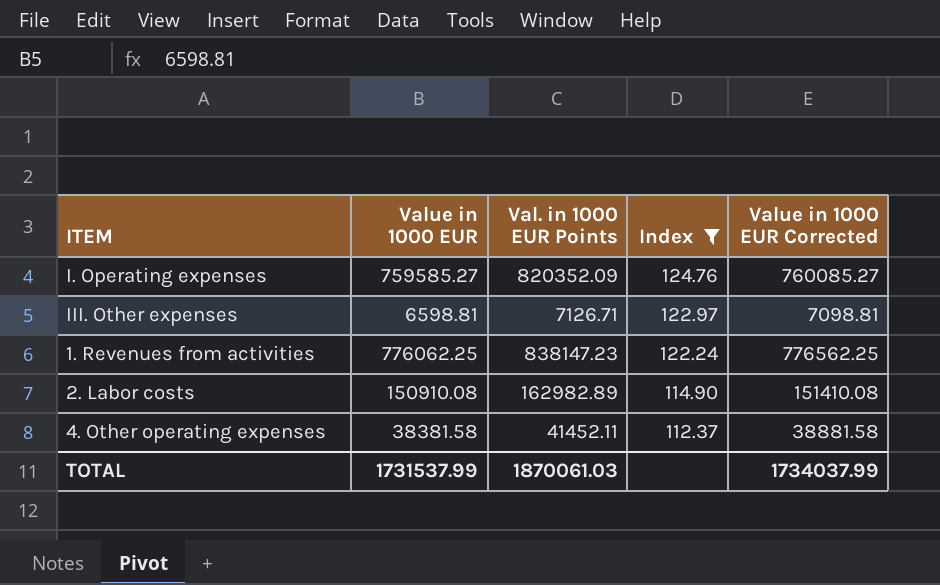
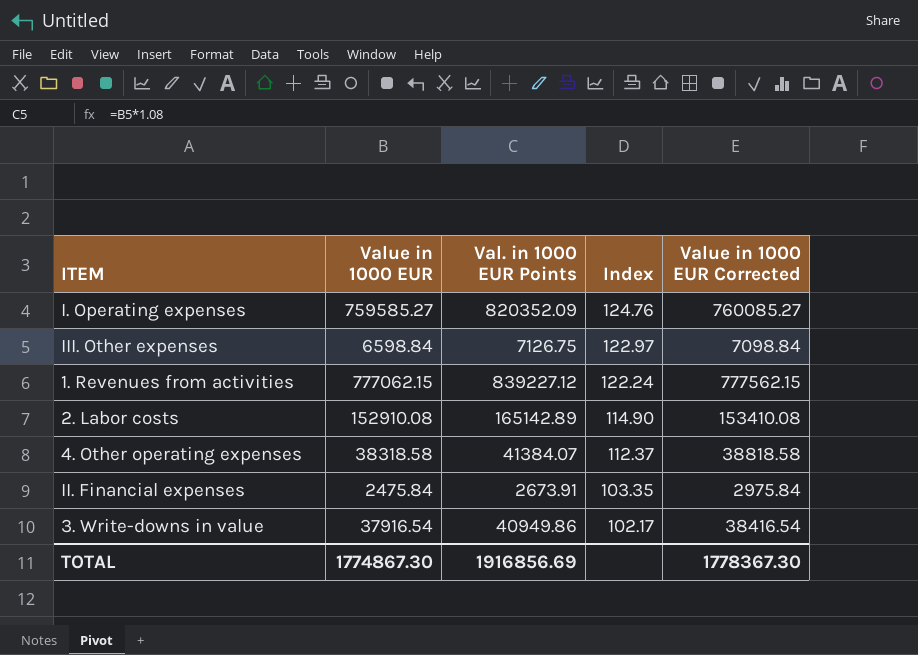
filter: Index >= 112.37 -> none
III. Other expenses | Value in 1000 EUR: 6598.81 -> 6598.84
III. Other expenses | Val. in 1000 EUR Points: 7126.71 -> 7126.75
III. Other expenses | Value in 1000 EUR Corrected: 7098.81 -> 7098.84
1. Revenues from activities | Value in 1000 EUR: 776062.25 -> 777062.15
1. Revenues from activities | Val. in 1000 EUR Points: 838147.23 -> 839227.12
1. Revenues from activities | Value in 1000 EUR Corrected: 776562.25 -> 777562.15
2. Labor costs | Value in 1000 EUR: 150910.08 -> 152910.08
2. Labor costs | Val. in 1000 EUR Points: 162982.89 -> 165142.89
2. Labor costs | Value in 1000 EUR Corrected: 151410.08 -> 153410.08
4. Other operating expenses | Value in 1000 EUR: 38381.58 -> 38318.58
4. Other operating expenses | Val. in 1000 EUR Points: 41452.11 -> 41384.07
4. Other operating expenses | Value in 1000 EUR Corrected: 38881.58 -> 38818.58
TOTAL | Value in 1000 EUR: 1731537.99 -> 1774867.30
TOTAL | Val. in 1000 EUR Points: 1870061.03 -> 1916856.69
TOTAL | Value in 1000 EUR Corrected: 1734037.99 -> 1778367.30

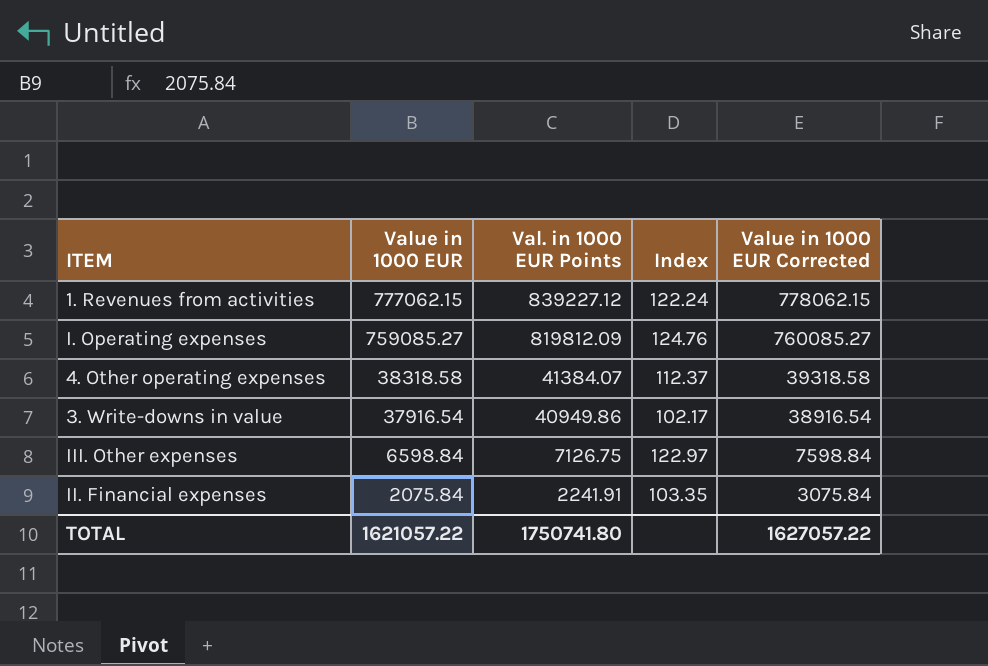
row order: Index descending -> Value in 1000 EUR descending
column Value in 1000 EUR Corrected | formula: [Value in 1000 EUR] + 500 -> [Value in 1000 EUR] + 1000
row 2. Labor costs: 152910.08 | 165142.89 | 114.90 | 153410.08 -> none
I. Operating expenses | Value in 1000 EUR: 759585.27 -> 759085.27
I. Operating expenses | Val. in 1000 EUR Points: 820352.09 -> 819812.09
II. Financial expenses | Value in 1000 EUR: 2475.84 -> 2075.84
II. Financial expenses | Val. in 1000 EUR Points: 2673.91 -> 2241.91
TOTAL | Value in 1000 EUR: 1774867.30 -> 1621057.22
TOTAL | Val. in 1000 EUR Points: 1916856.69 -> 1750741.80
TOTAL | Value in 1000 EUR Corrected: 1778367.30 -> 1627057.22

